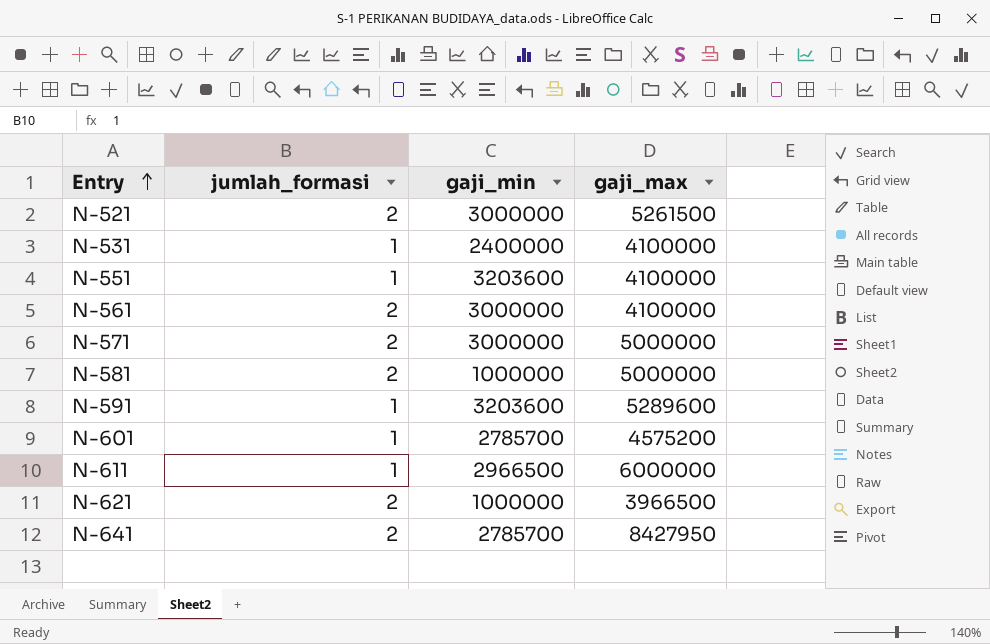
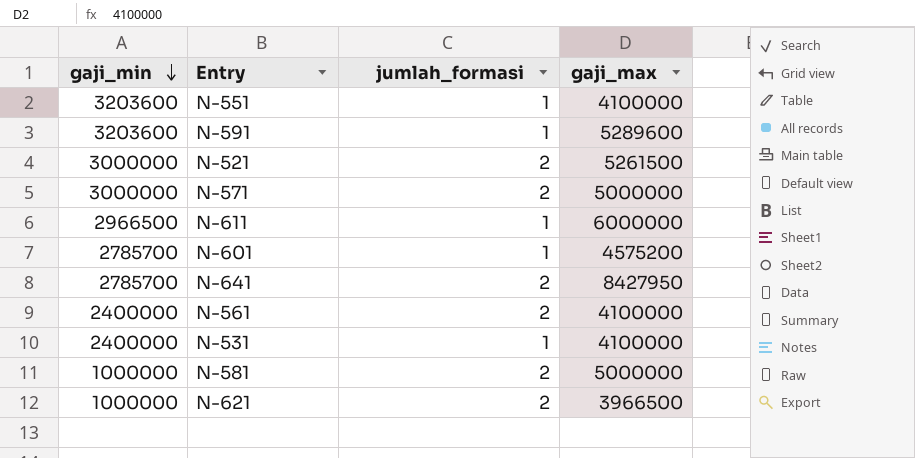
row order: Entry ascending -> gaji_min descending
column gaji_min | position: 3 -> 1
N-561 | gaji_min: 3000000 -> 2400000

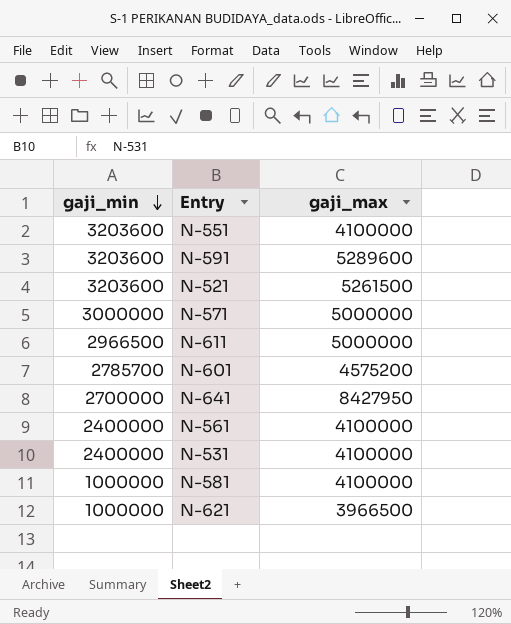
column jumlah_formasi | position: 3 -> none
N-521 | gaji_min: 3000000 -> 3203600
N-611 | gaji_max: 6000000 -> 5000000
N-641 | gaji_min: 2785700 -> 2700000
N-581 | gaji_max: 5000000 -> 4100000

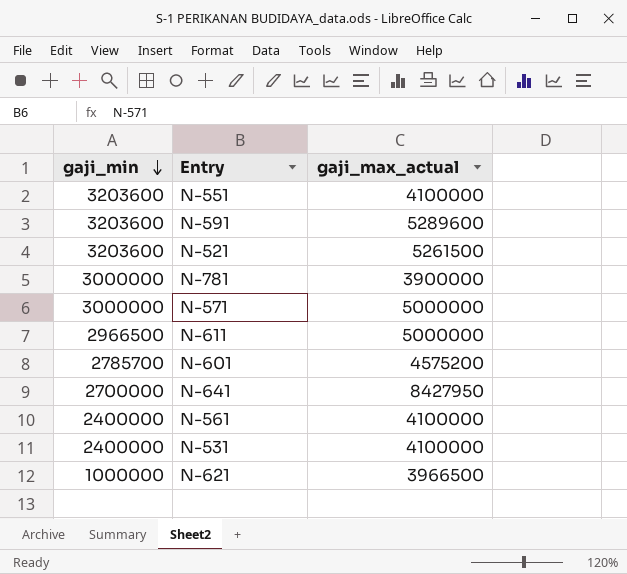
column name: gaji_max -> gaji_max_actual
row N-581: 1000000 | 4100000 -> none
row N-781: none -> 3000000 | 3900000

